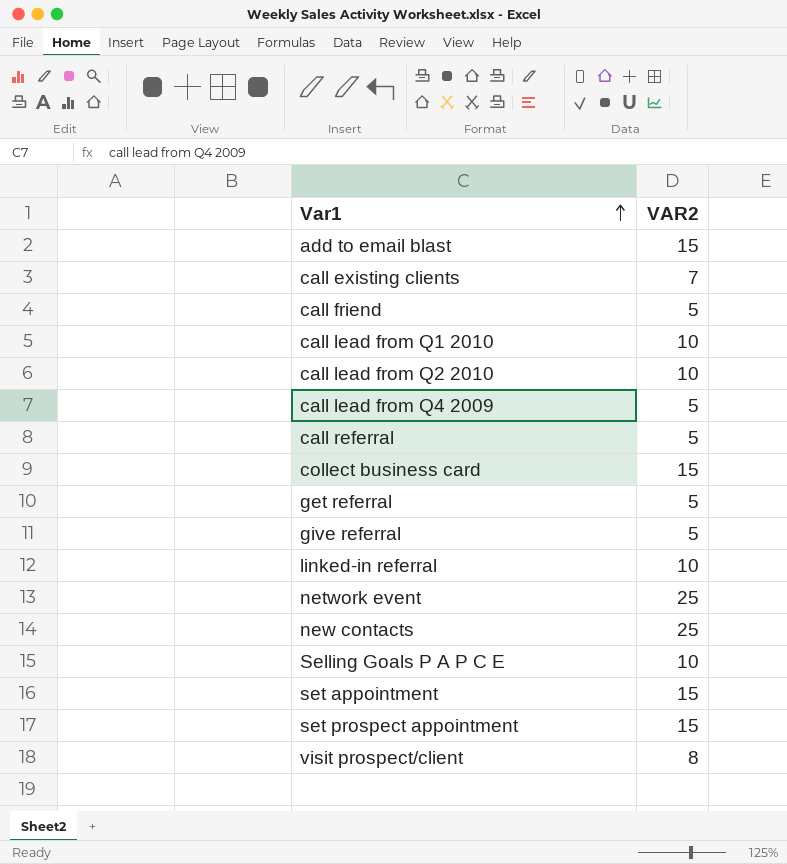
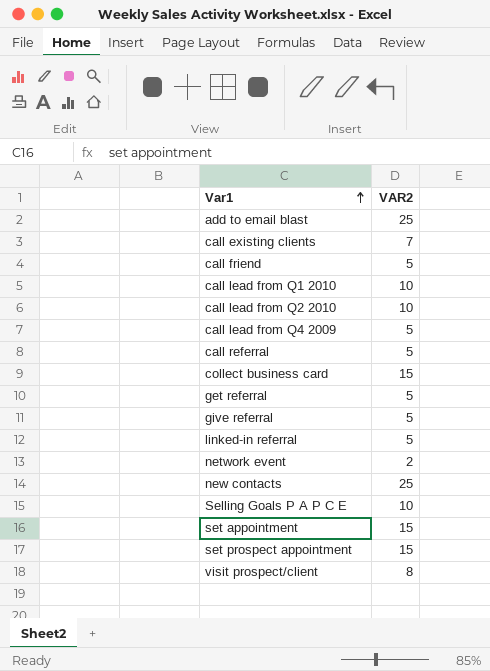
add to email blast | VAR2: 15 -> 25
linked-in referral | VAR2: 10 -> 5
network event | VAR2: 25 -> 2

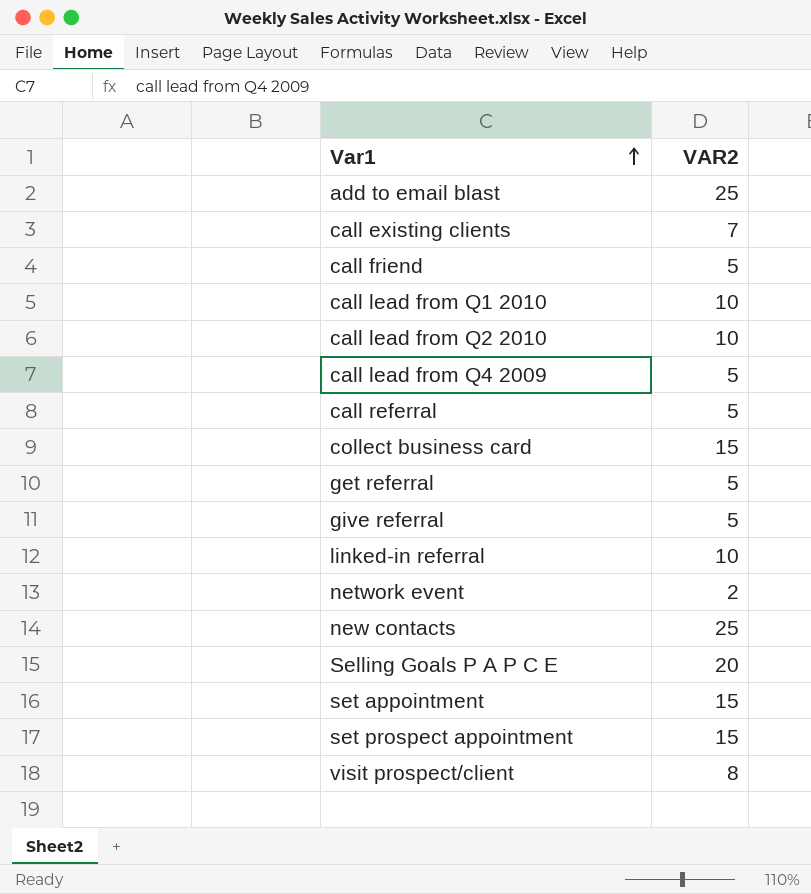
linked-in referral | VAR2: 5 -> 10
Selling Goals P A P C E | VAR2: 10 -> 20

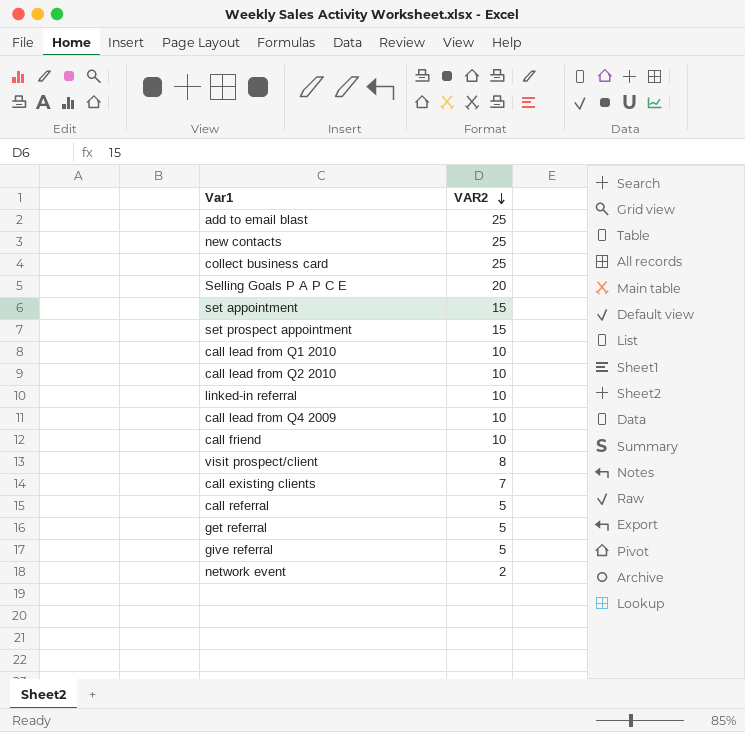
row order: Var1 ascending -> VAR2 descending
collect business card | VAR2: 15 -> 25
call lead from Q4 2009 | VAR2: 5 -> 10
call friend | VAR2: 5 -> 10

